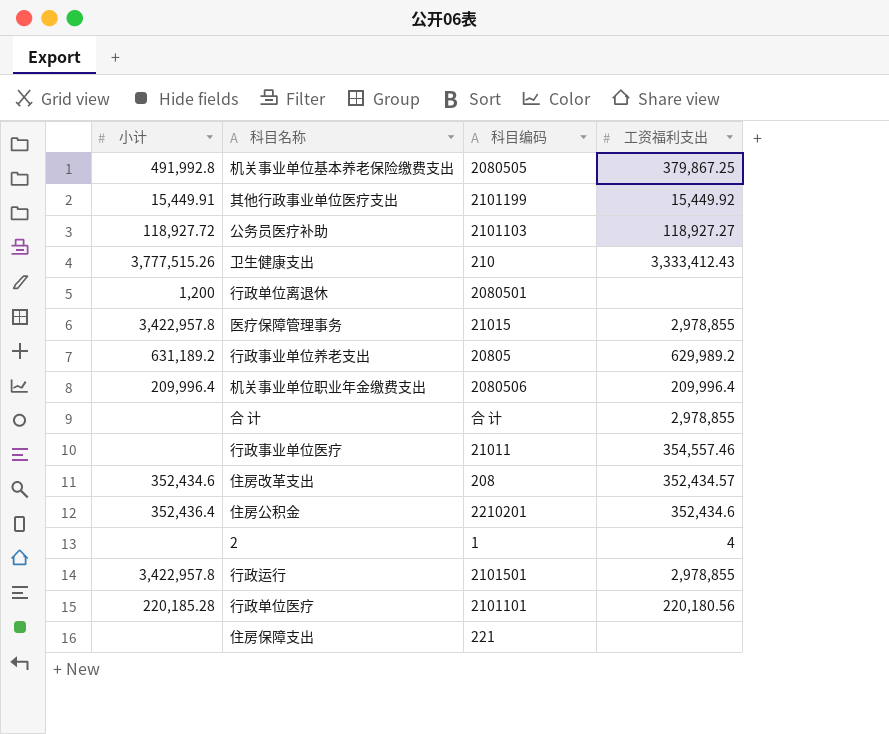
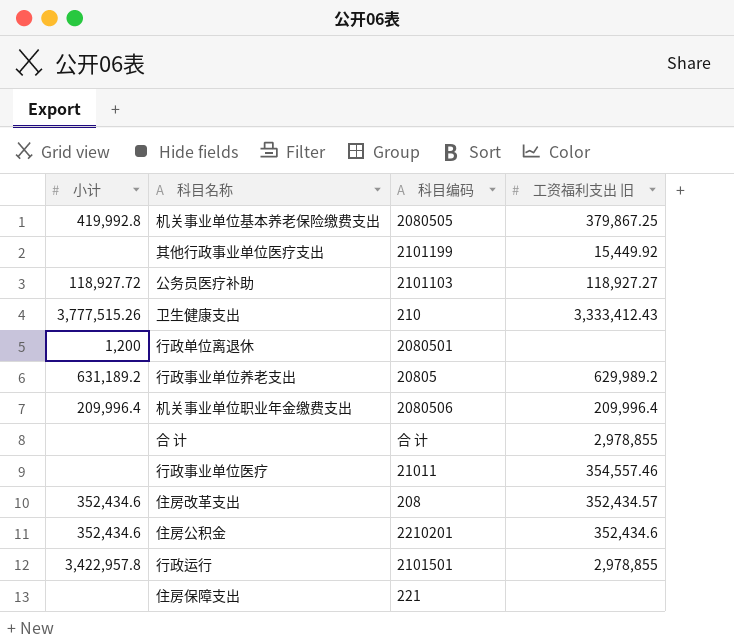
column name: 工资福利支出 -> 工资福利支出 旧
row 医疗保障管理事务: 3,422,957.8 | 21015 | 2,978,855 -> none
row 2: none | 1 | 4 -> none
row 行政单位医疗: 220,185.28 | 2101101 | 220,180.56 -> none
机关事业单位基本养老保险缴费支出 | 小计: 491,992.8 -> 419,992.8
其他行政事业单位医疗支出 | 小计: 15,449.91 -> none
住房公积金 | 小计: 352,436.4 -> 352,434.6

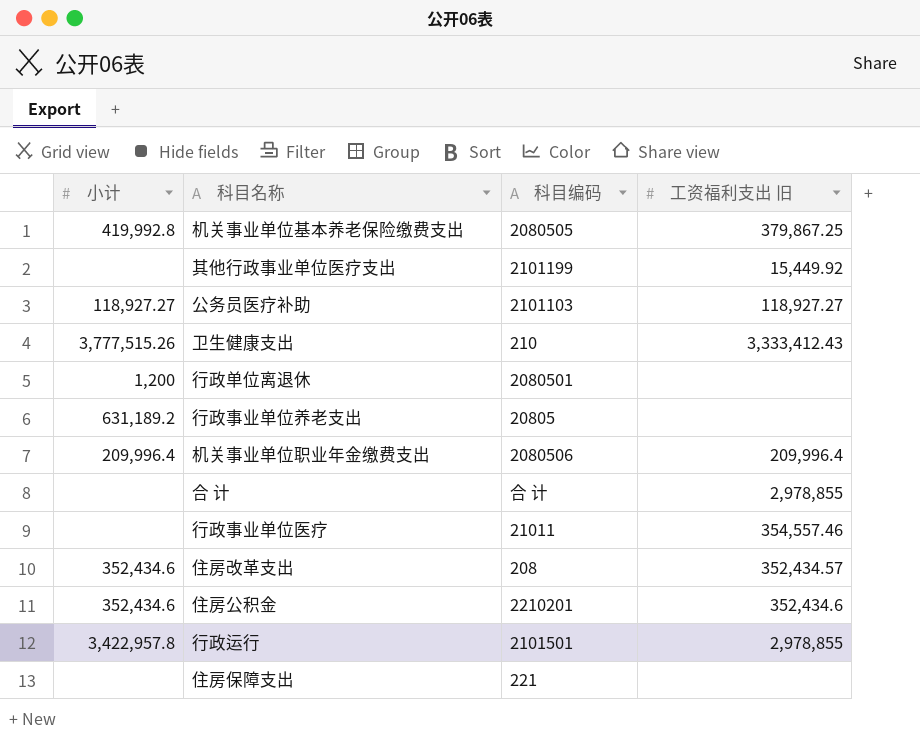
公务员医疗补助 | 小计: 118,927.72 -> 118,927.27
行政事业单位养老支出 | 工资福利支出 旧: 629,989.2 -> none

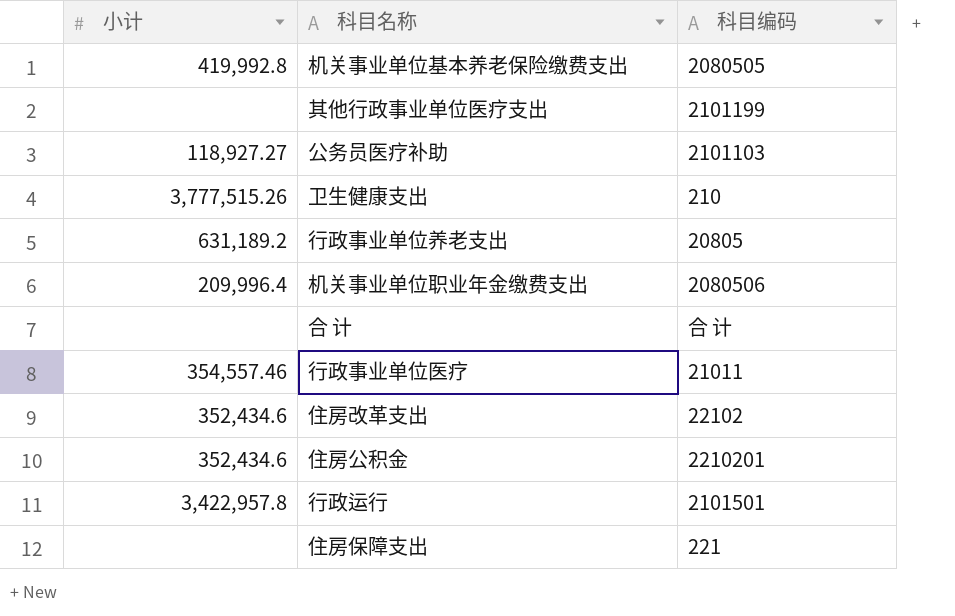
column 工资福利支出 旧 | position: 4 -> none
row 行政单位离退休: 1,200 | 2080501 | none -> none
行政事业单位医疗 | 小计: none -> 354,557.46
住房改革支出 | 科目编码: 208 -> 22102

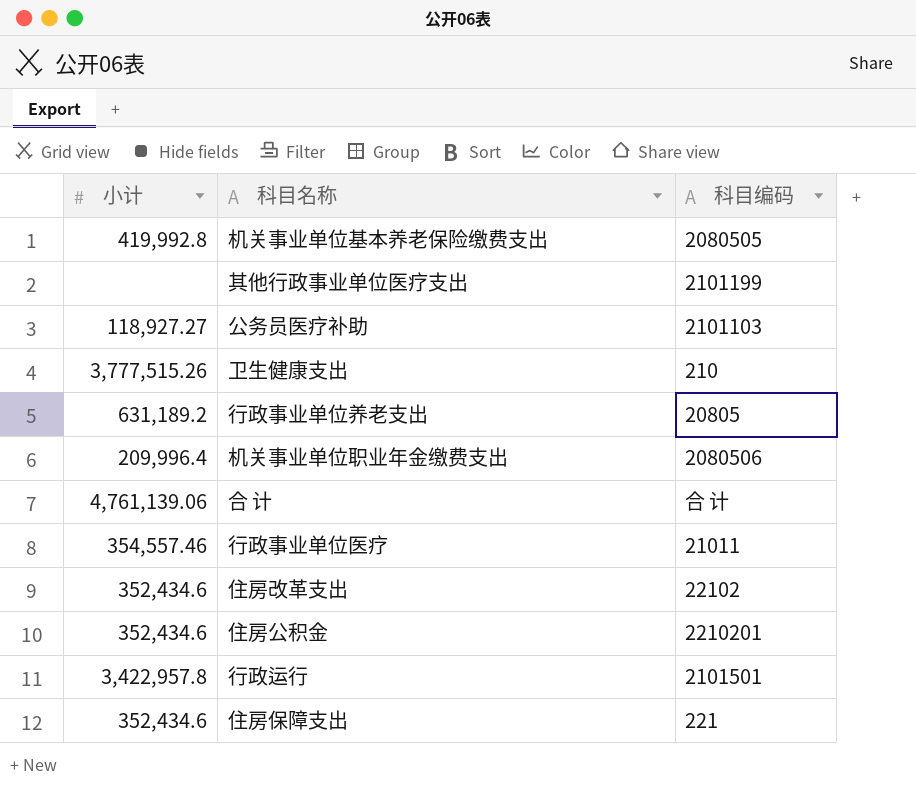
合 计 | 小计: none -> 4,761,139.06
住房保障支出 | 小计: none -> 352,434.6

